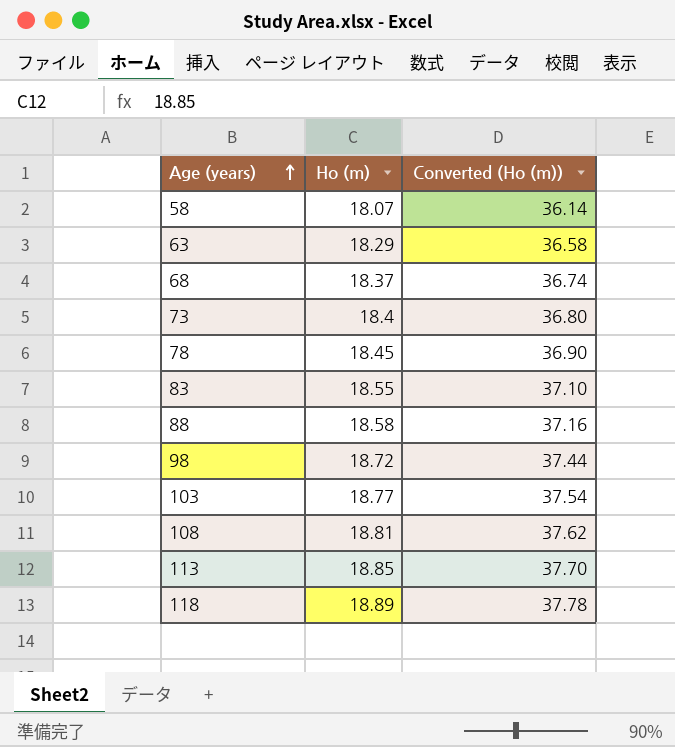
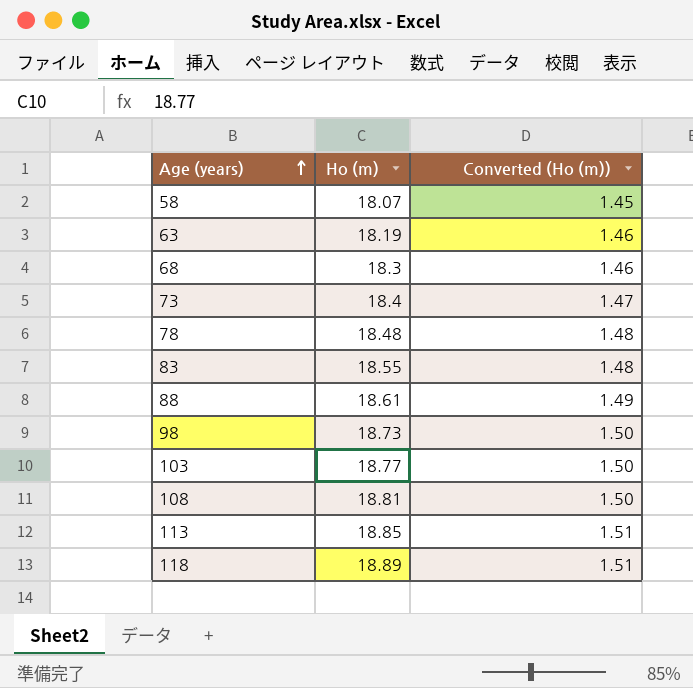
column Converted (Ho (m)) | formula: [Ho (m)] * 2 -> [Ho (m)] * 0.08
63 | Ho (m): 18.29 -> 18.19
68 | Ho (m): 18.37 -> 18.3
78 | Ho (m): 18.45 -> 18.48
88 | Ho (m): 18.58 -> 18.61
98 | Ho (m): 18.72 -> 18.73

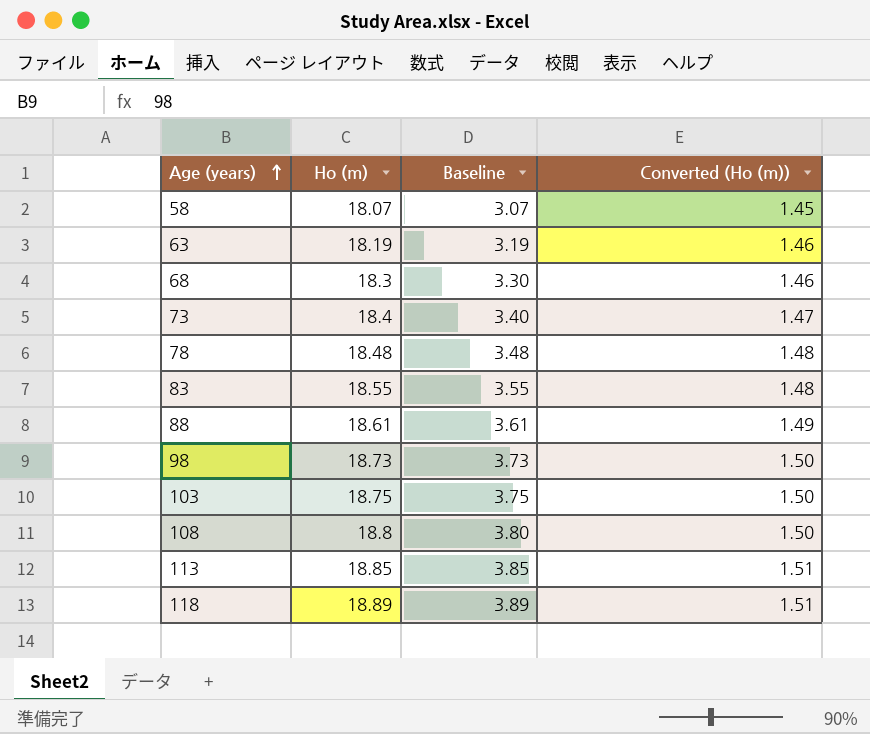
column Baseline | formula: none -> [Ho (m)] - 15
103 | Ho (m): 18.77 -> 18.75
108 | Ho (m): 18.81 -> 18.8

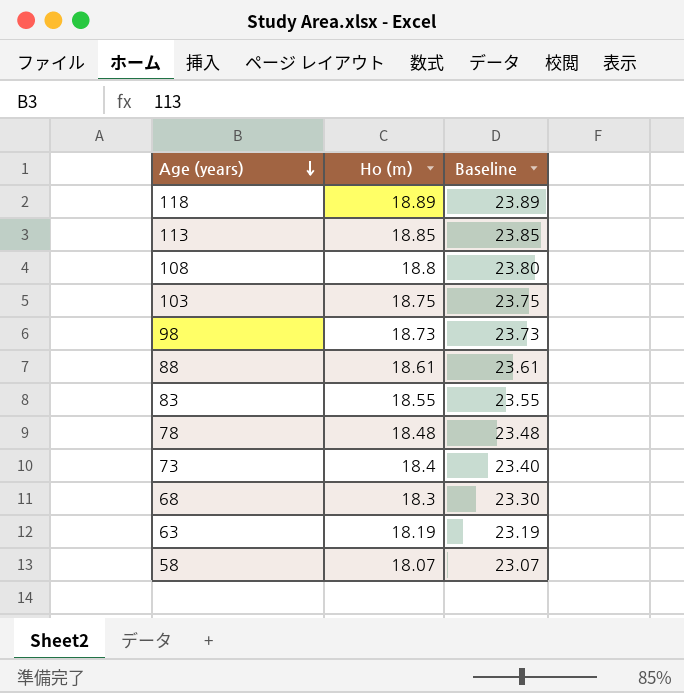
row order: Age (years) ascending -> Age (years) descending
column Converted (Ho (m)) | formula: [Ho (m)] * 0.08 -> none
column Baseline | formula: [Ho (m)] - 15 -> [Ho (m)] + 5

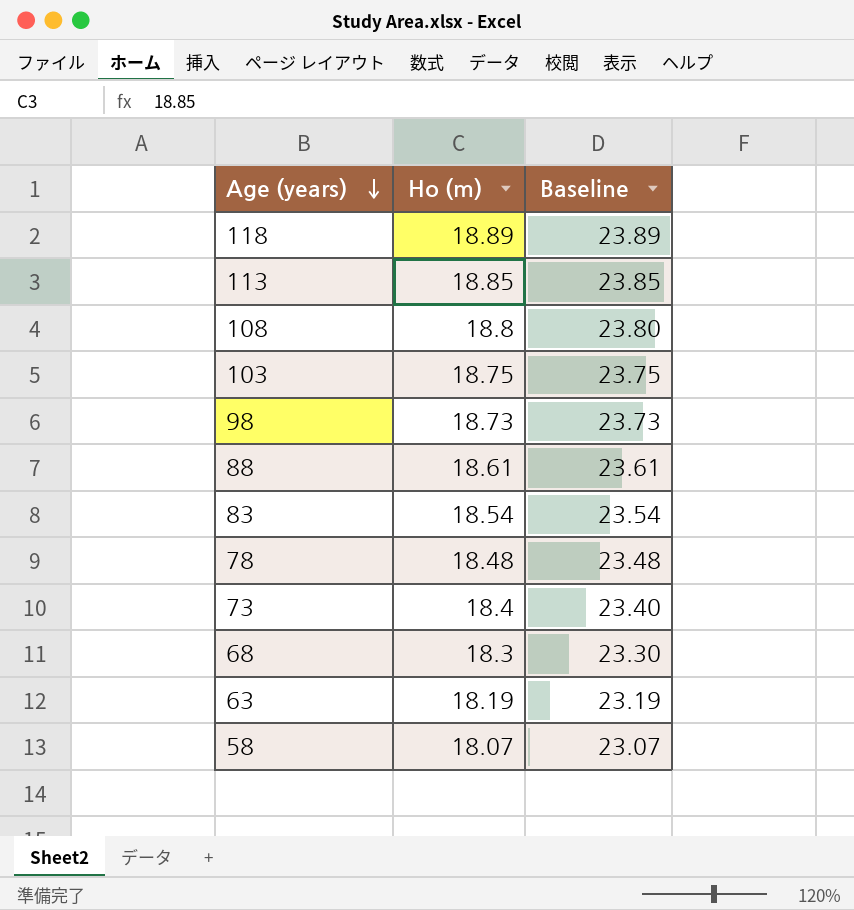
83 | Ho (m): 18.55 -> 18.54
83 | Baseline: 23.55 -> 23.54

